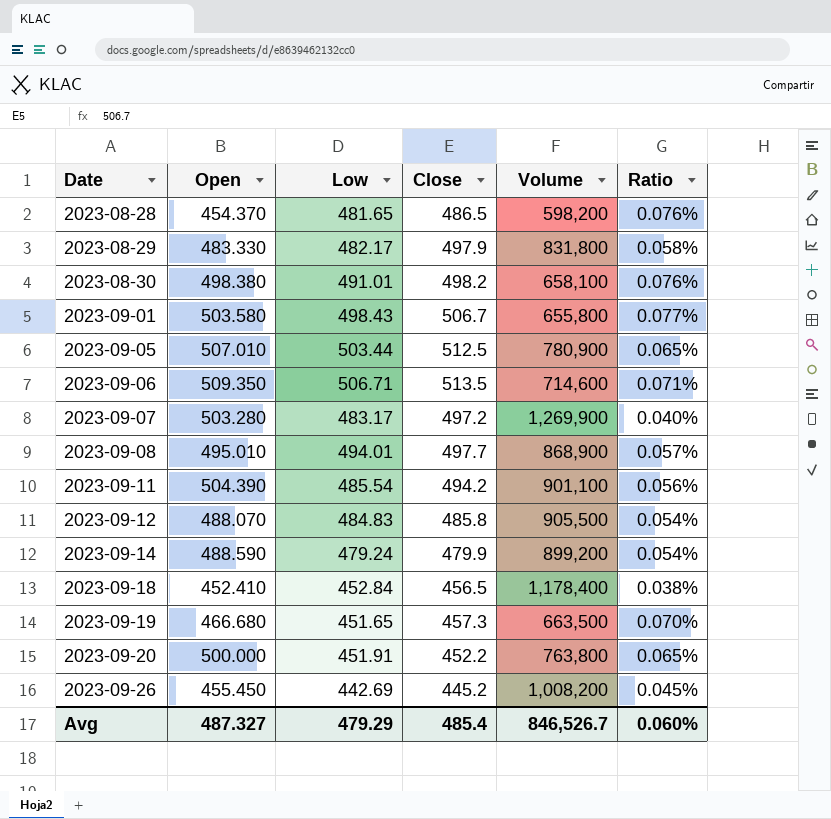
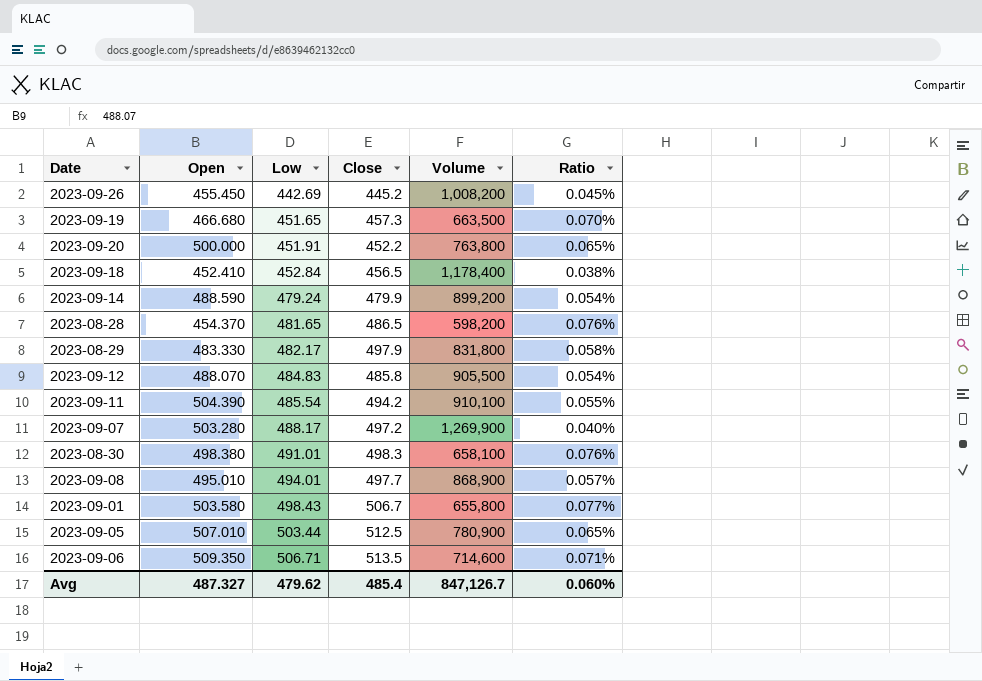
row order: Date ascending -> Low ascending
2023-09-11 | Volume: 901,100 -> 910,100
2023-09-11 | Ratio: 0.056% -> 0.055%
2023-09-07 | Low: 483.17 -> 488.17
2023-08-30 | Close: 498.2 -> 498.3
Avg | Low: 479.29 -> 479.62
Avg | Volume: 846,526.7 -> 847,126.7

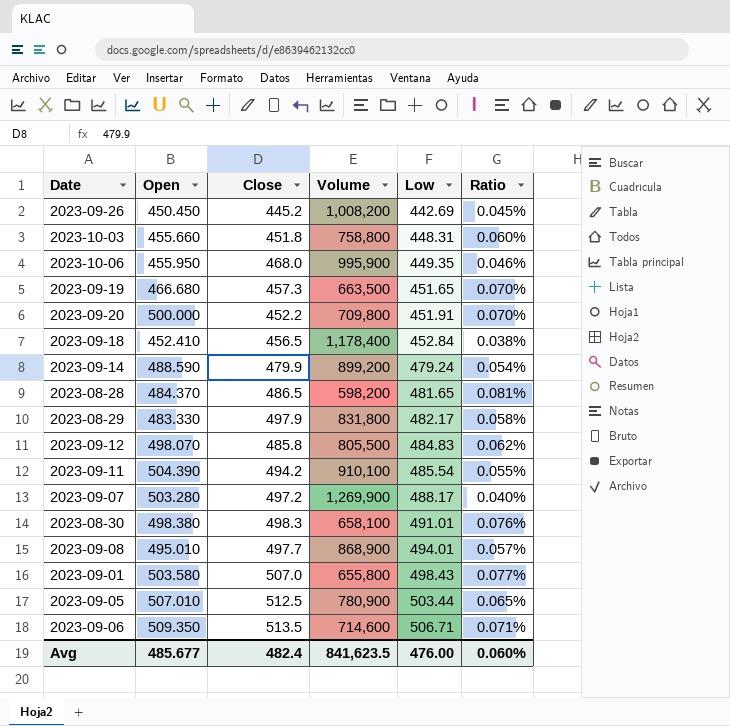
column Low | position: 3 -> 5
2023-09-26 | Open: 455.450 -> 450.450
row 2023-10-03: none -> 455.660 | 451.8 | 758,800 | 448.31 | 0.060%
row 2023-10-06: none -> 455.950 | 468.0 | 995,900 | 449.35 | 0.046%
2023-09-20 | Volume: 763,800 -> 709,800
2023-09-20 | Ratio: 0.065% -> 0.070%
2023-08-28 | Open: 454.370 -> 484.370
2023-08-28 | Ratio: 0.076% -> 0.081%
2023-09-12 | Open: 488.070 -> 498.070
2023-09-12 | Volume: 905,500 -> 805,500
2023-09-12 | Ratio: 0.054% -> 0.062%
2023-09-01 | Close: 506.7 -> 507.0
Avg | Open: 487.327 -> 485.677
Avg | Close: 485.4 -> 482.4
Avg | Volume: 847,126.7 -> 841,623.5
Avg | Low: 479.62 -> 476.00

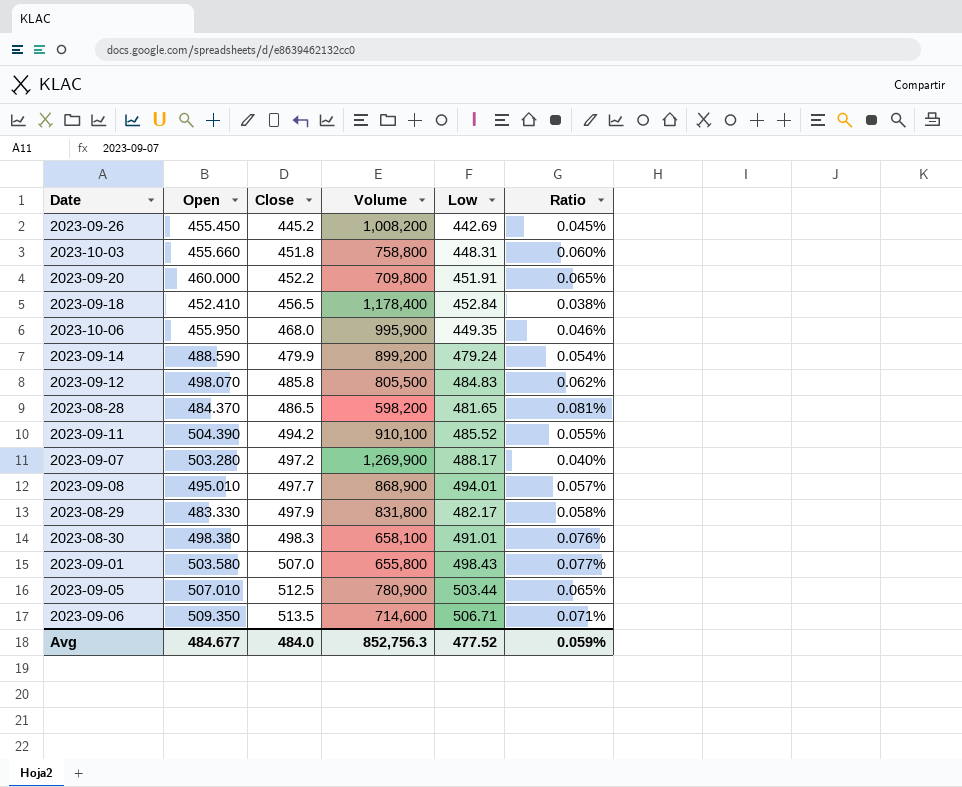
row order: Low ascending -> Close ascending
row 2023-09-19: 466.680 | 457.3 | 663,500 | 451.65 | 0.070% -> none
2023-09-26 | Open: 450.450 -> 455.450
2023-09-20 | Open: 500.000 -> 460.000
2023-09-20 | Ratio: 0.070% -> 0.065%
2023-09-11 | Low: 485.54 -> 485.52
Avg | Open: 485.677 -> 484.677
Avg | Close: 482.4 -> 484.0
Avg | Volume: 841,623.5 -> 852,756.3
Avg | Low: 476.00 -> 477.52
Avg | Ratio: 0.060% -> 0.059%

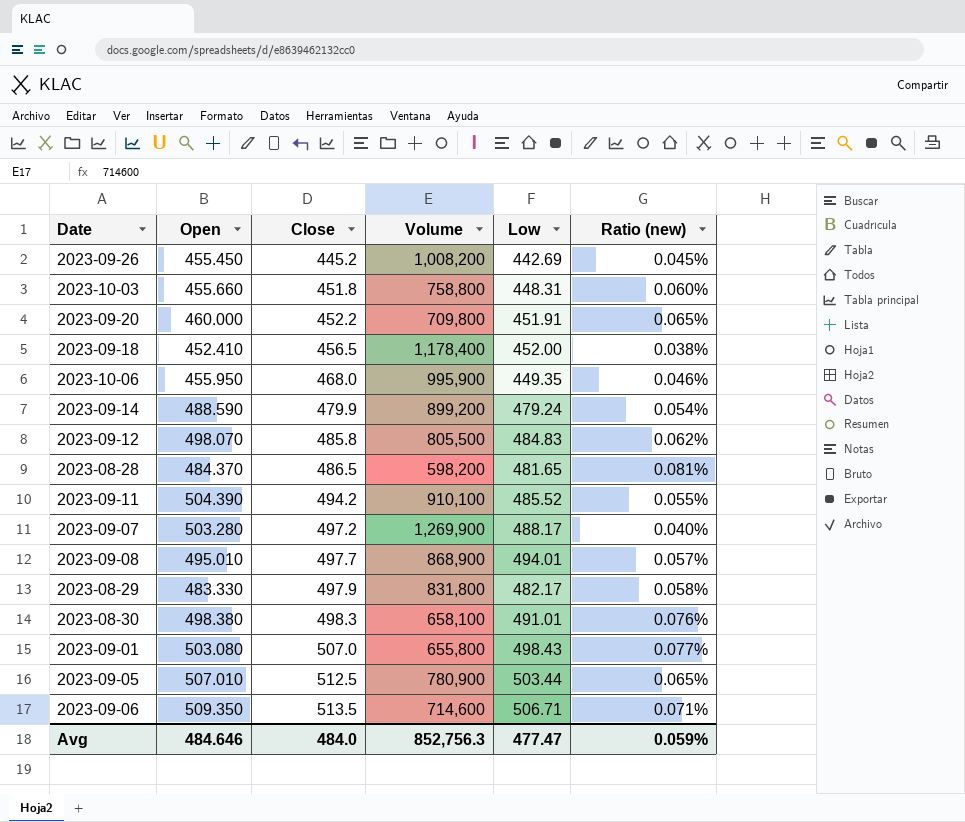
column name: Ratio -> Ratio (new)
2023-09-18 | Low: 452.84 -> 452.00
2023-09-01 | Open: 503.580 -> 503.080
Avg | Open: 484.677 -> 484.646
Avg | Low: 477.52 -> 477.47

